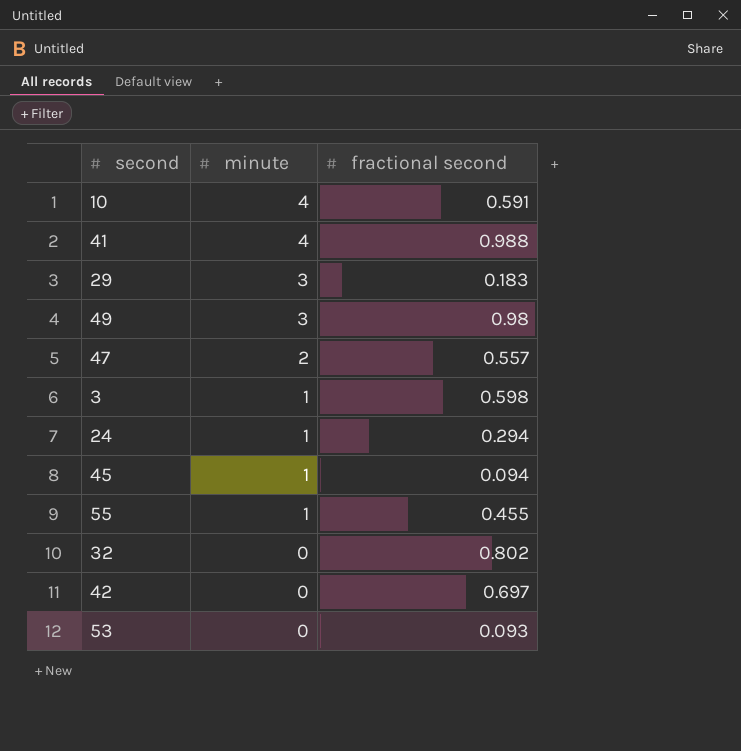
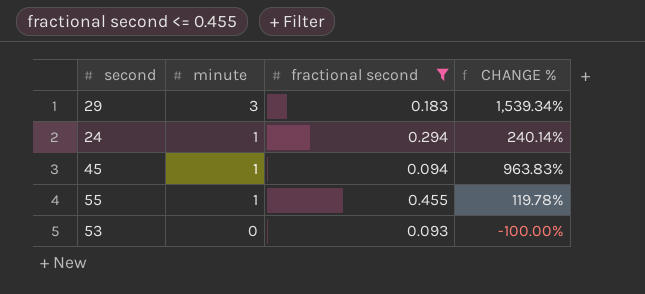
filter: none -> fractional second <= 0.455
column CHANGE % | formula: none -> ([minute] - [fractional second]) / [fractional second]

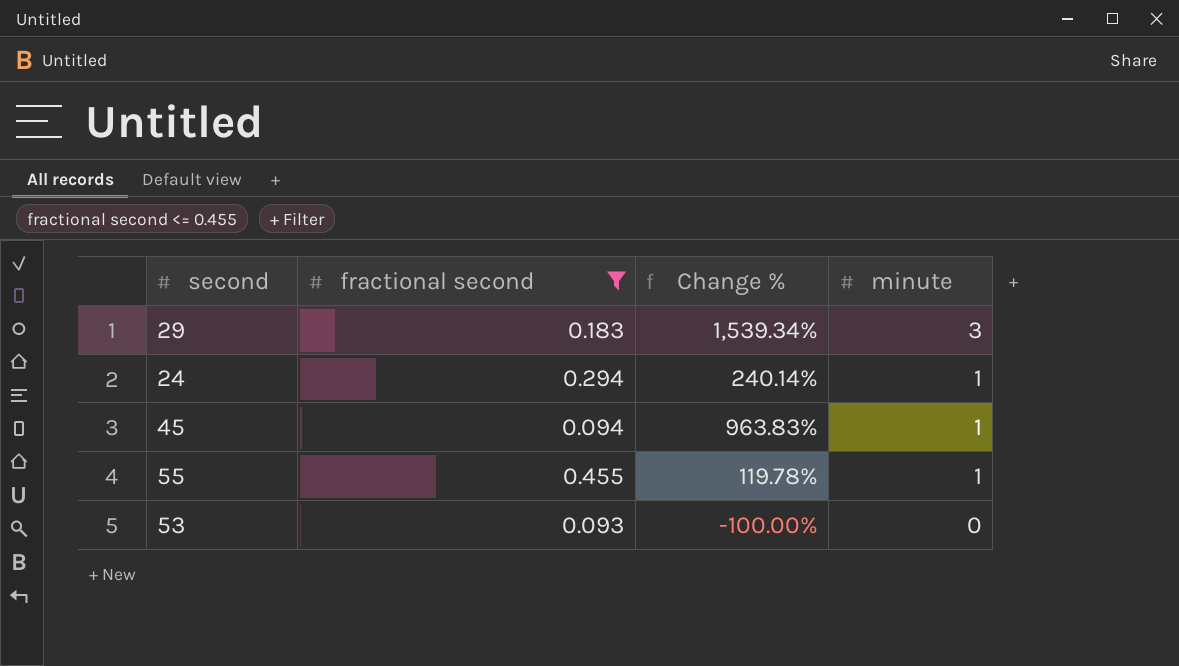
column name: CHANGE % -> Change %
column minute | position: 2 -> 4

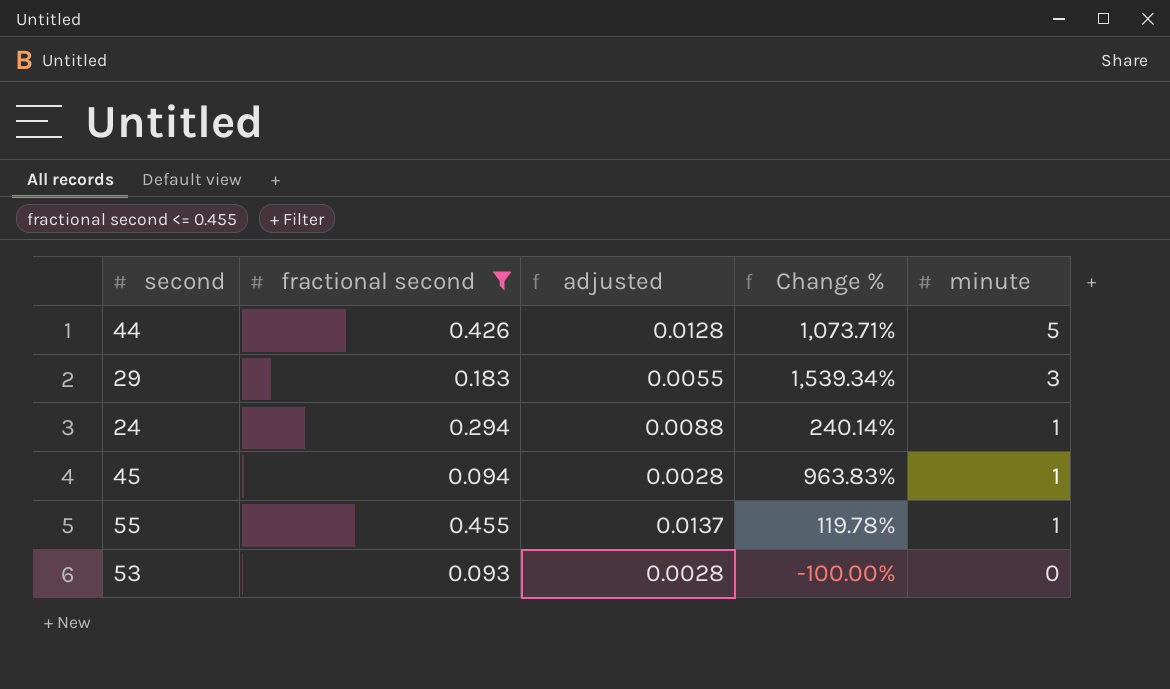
column adjusted | formula: none -> [fractional second] * 0.03
row 44: none -> 0.426 | 0.0128 | 1,073.71% | 5

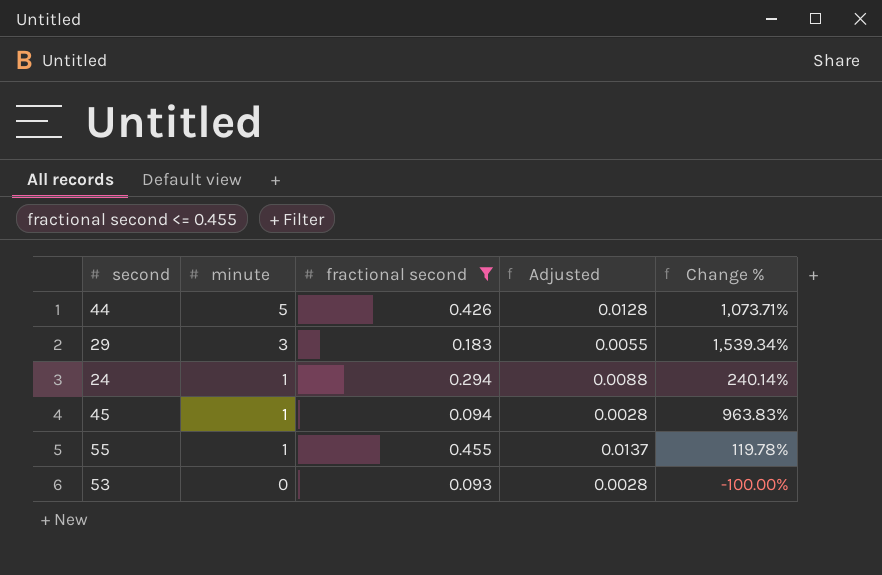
column minute | position: 5 -> 2
column name: adjusted -> Adjusted

